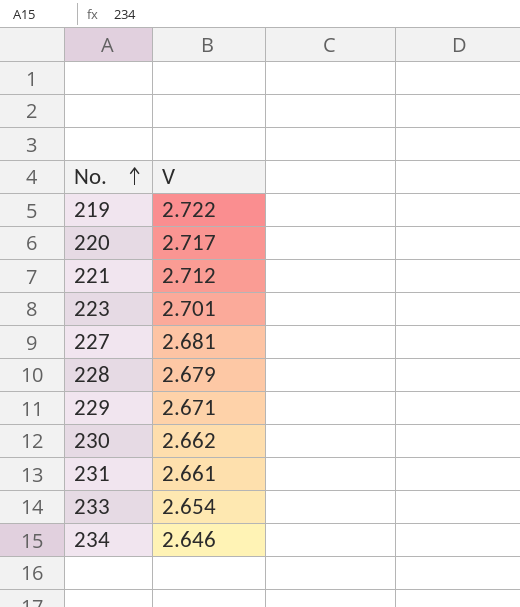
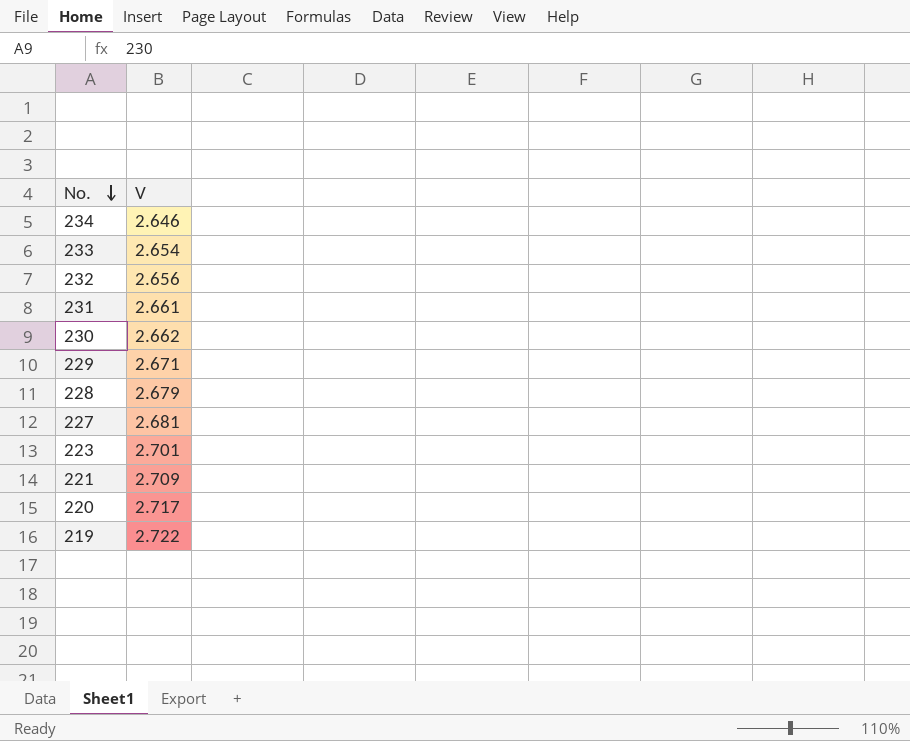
row order: No. ascending -> No. descending
row 232: none -> 2.656
221 | V: 2.712 -> 2.709

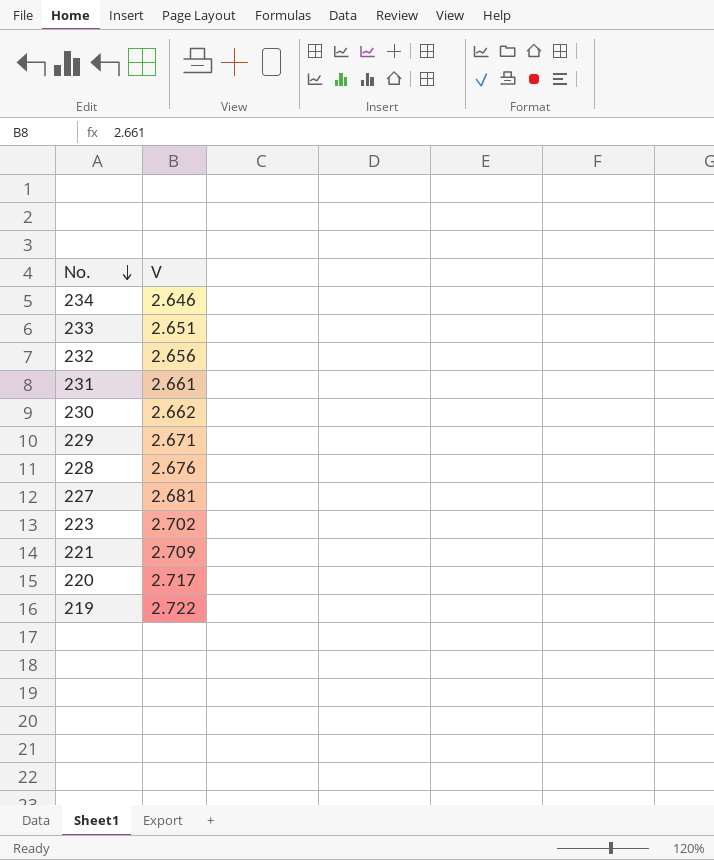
233 | V: 2.654 -> 2.651
228 | V: 2.679 -> 2.676
223 | V: 2.701 -> 2.702

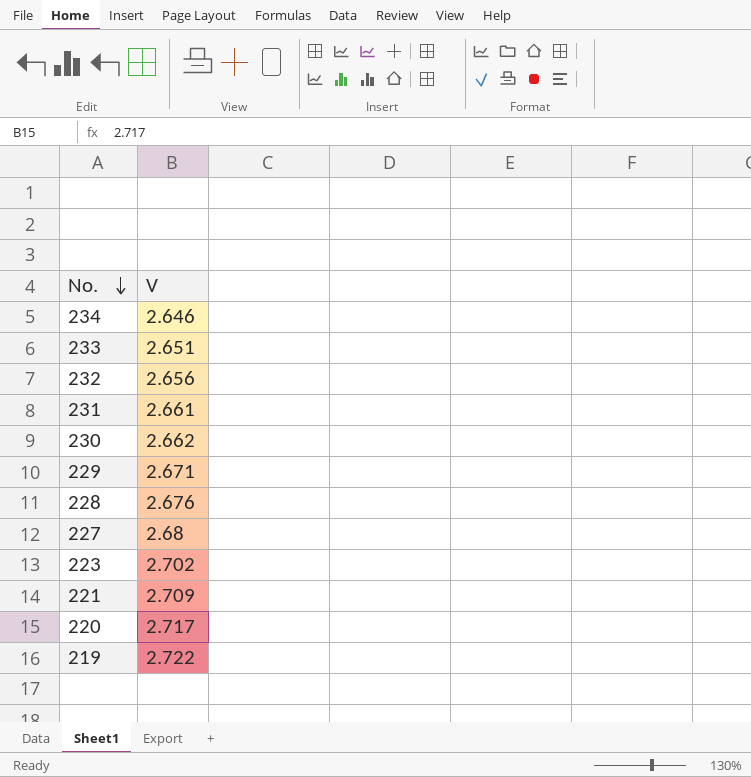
227 | V: 2.681 -> 2.68

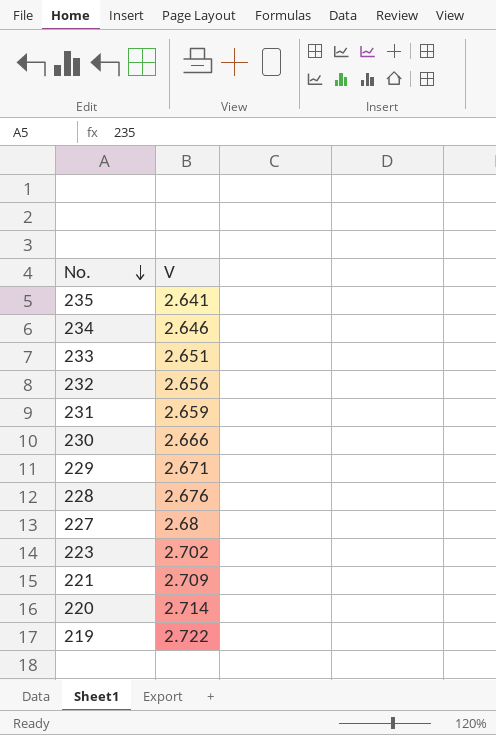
row 235: none -> 2.641
231 | V: 2.661 -> 2.659
230 | V: 2.662 -> 2.666
220 | V: 2.717 -> 2.714

